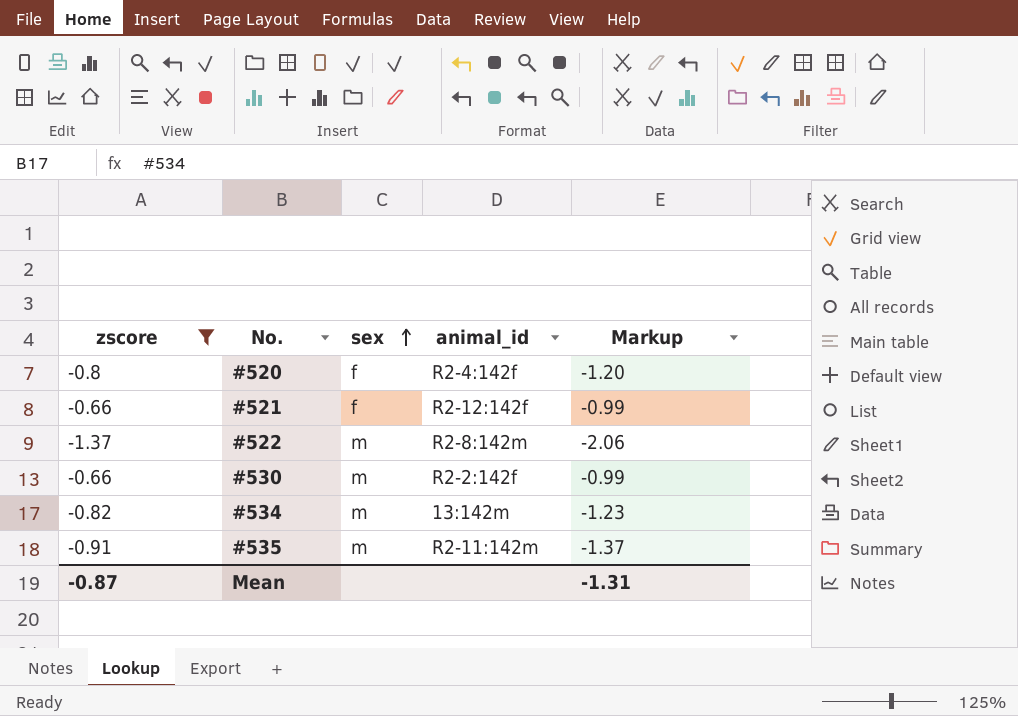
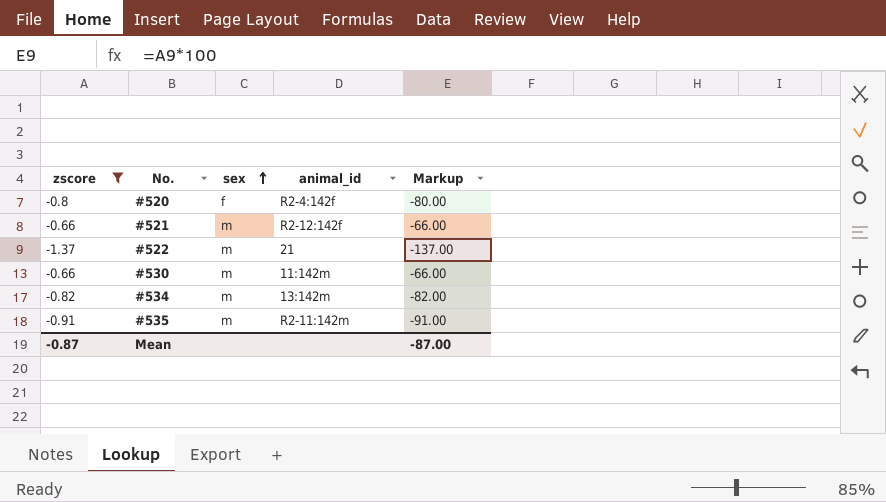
column Markup | formula: [zscore] * 1.5 -> [zscore] * 100
#521 | sex: f -> m
#522 | animal_id: R2-8:142m -> 21
#530 | animal_id: R2-2:142f -> 11:142m
Mean | Markup: -1.31 -> -87.00

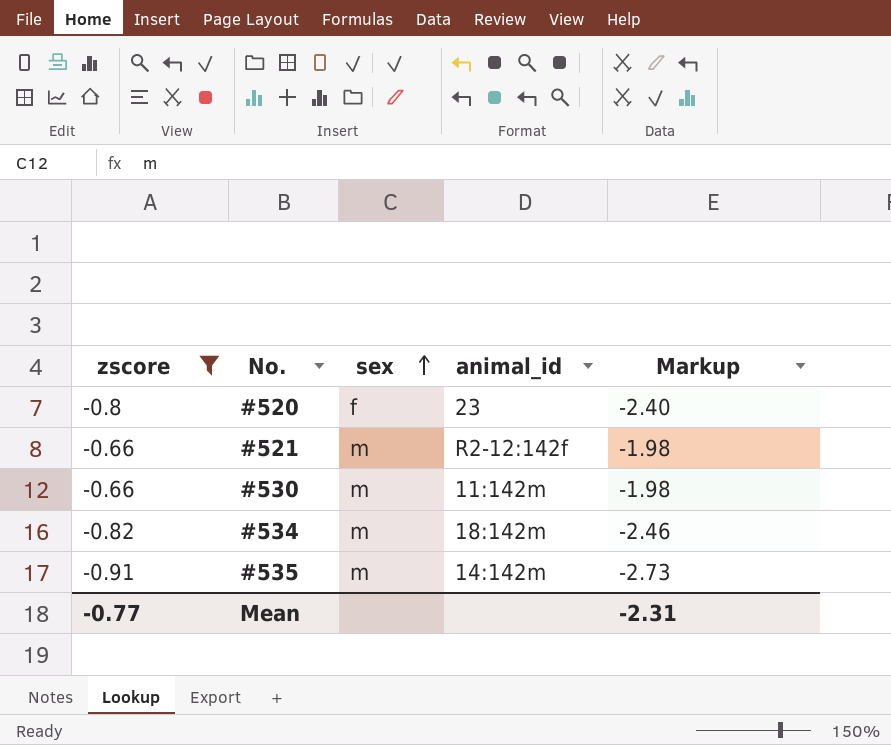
column Markup | formula: [zscore] * 100 -> [zscore] * 3
row #522: -1.37 | m | 21 | -137.00 -> none
#520 | animal_id: R2-4:142f -> 23
#534 | animal_id: 13:142m -> 18:142m
#535 | animal_id: R2-11:142m -> 14:142m
Mean | zscore: -0.87 -> -0.77
Mean | Markup: -87.00 -> -2.31

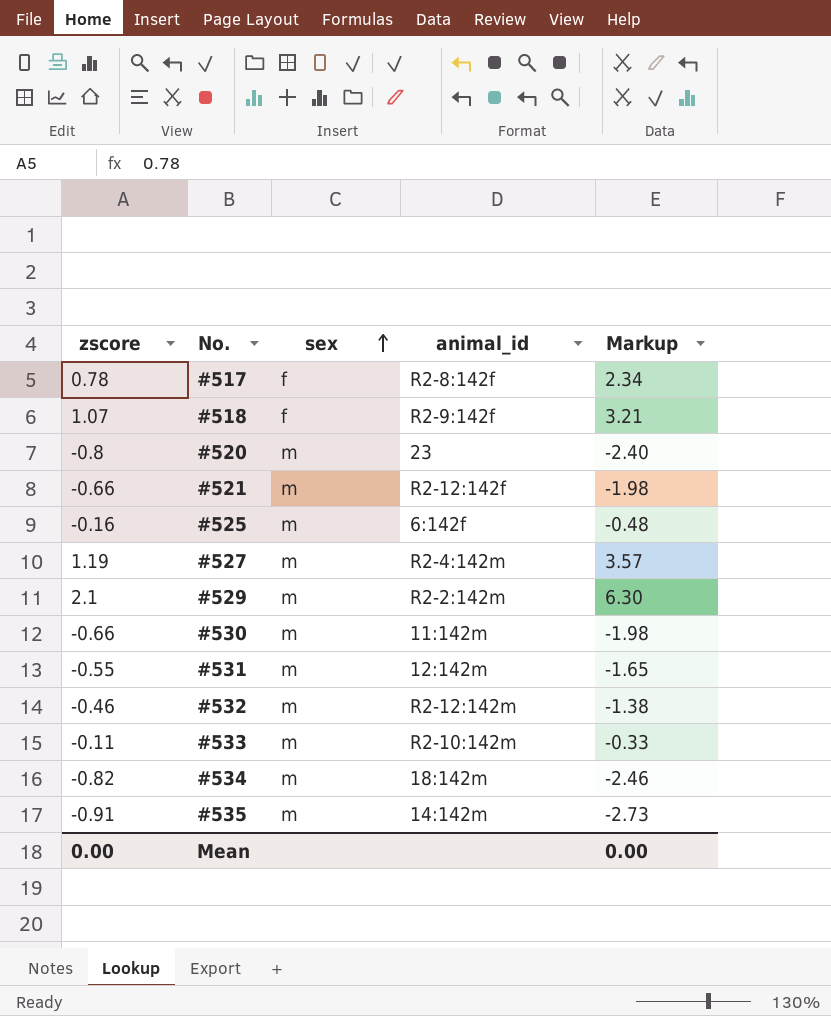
filter: zscore <= -0.66 -> none
#520 | sex: f -> m
Mean | zscore: -0.77 -> 0.00
Mean | Markup: -2.31 -> 0.00

